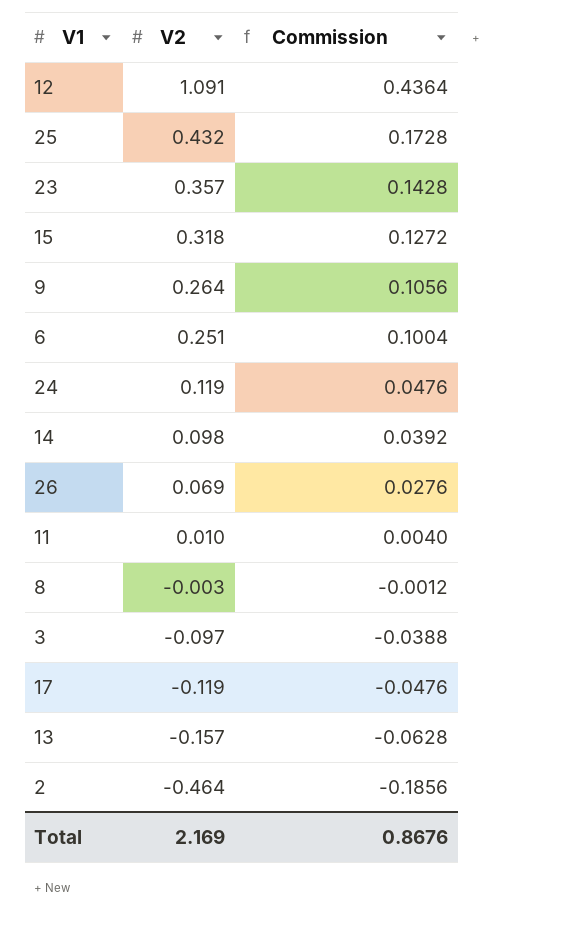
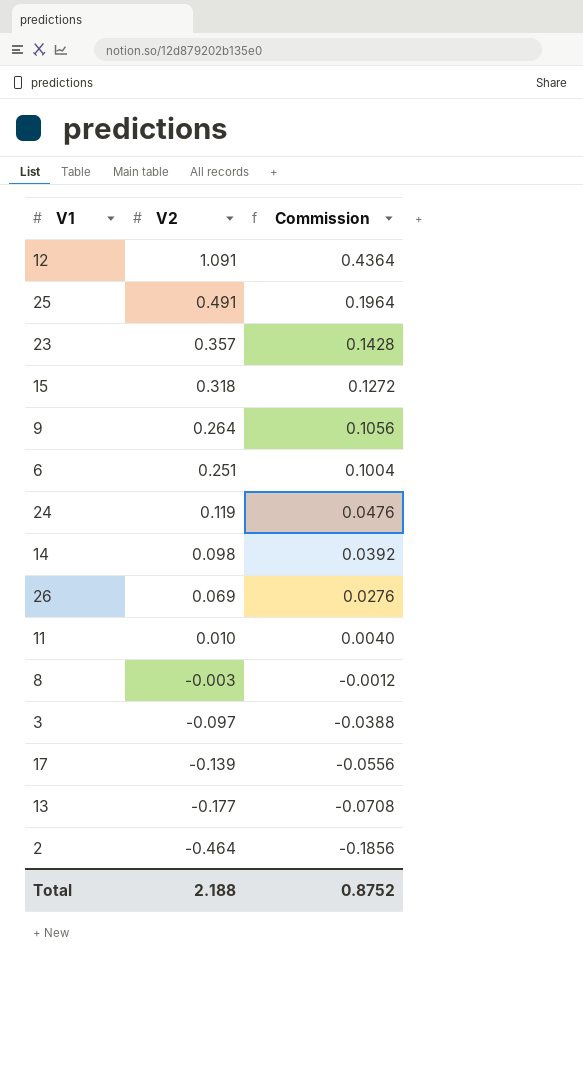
25 | V2: 0.432 -> 0.491
25 | Commission: 0.1728 -> 0.1964
17 | V2: -0.119 -> -0.139
17 | Commission: -0.0476 -> -0.0556
13 | V2: -0.157 -> -0.177
13 | Commission: -0.0628 -> -0.0708
Total | V2: 2.169 -> 2.188
Total | Commission: 0.8676 -> 0.8752

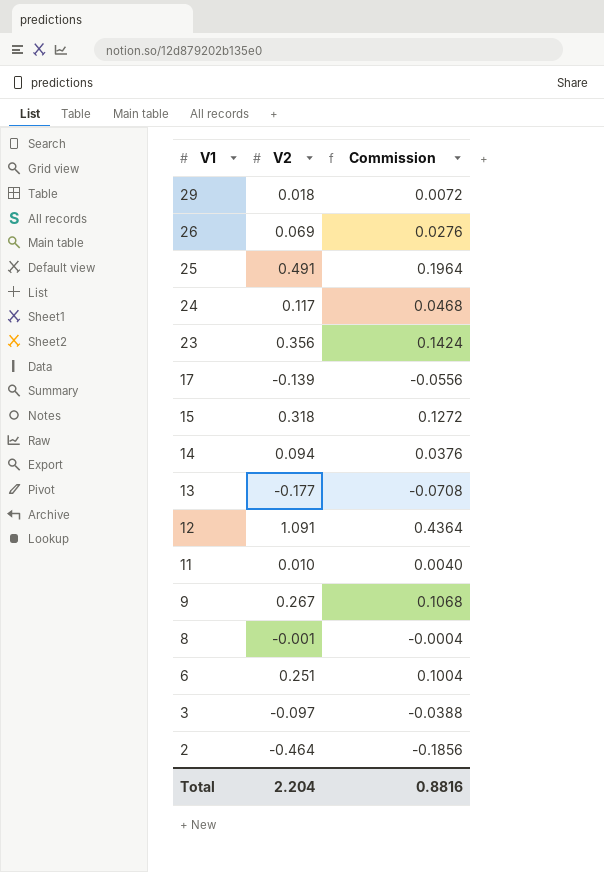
row order: V2 descending -> V1 descending
row 29: none -> 0.018 | 0.0072
24 | V2: 0.119 -> 0.117
24 | Commission: 0.0476 -> 0.0468
23 | V2: 0.357 -> 0.356
23 | Commission: 0.1428 -> 0.1424
14 | V2: 0.098 -> 0.094
14 | Commission: 0.0392 -> 0.0376
9 | V2: 0.264 -> 0.267
9 | Commission: 0.1056 -> 0.1068
8 | V2: -0.003 -> -0.001
8 | Commission: -0.0012 -> -0.0004
Total | V2: 2.188 -> 2.204
Total | Commission: 0.8752 -> 0.8816

